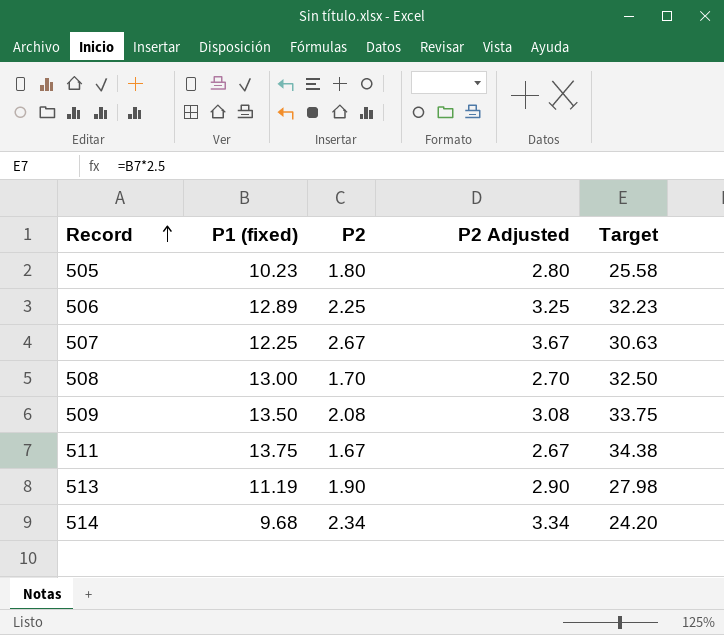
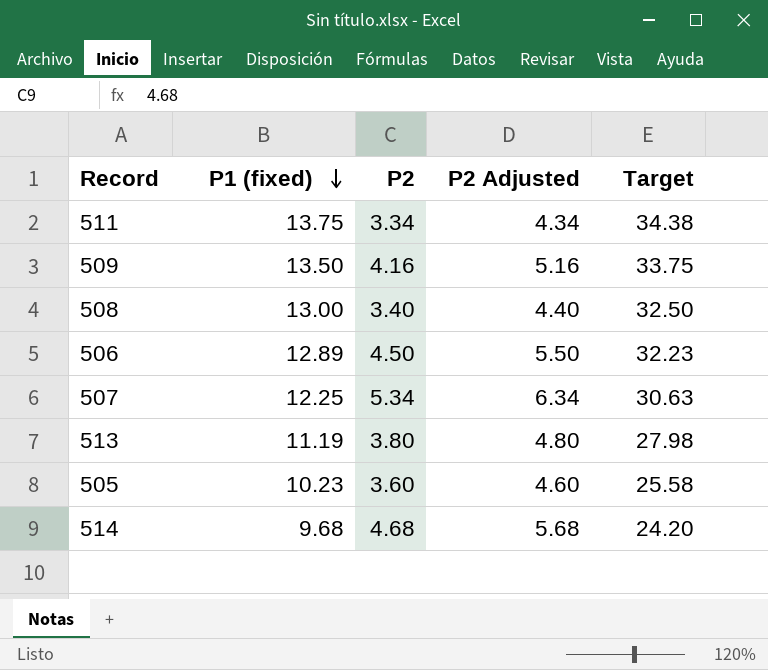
row order: Record ascending -> P1 (fixed) descending
511 | P2: 1.67 -> 3.34
511 | P2 Adjusted: 2.67 -> 4.34
509 | P2: 2.08 -> 4.16
509 | P2 Adjusted: 3.08 -> 5.16
508 | P2: 1.70 -> 3.40
508 | P2 Adjusted: 2.70 -> 4.40
506 | P2: 2.25 -> 4.50
506 | P2 Adjusted: 3.25 -> 5.50
507 | P2: 2.67 -> 5.34
507 | P2 Adjusted: 3.67 -> 6.34
513 | P2: 1.90 -> 3.80
513 | P2 Adjusted: 2.90 -> 4.80
505 | P2: 1.80 -> 3.60
505 | P2 Adjusted: 2.80 -> 4.60
514 | P2: 2.34 -> 4.68
514 | P2 Adjusted: 3.34 -> 5.68

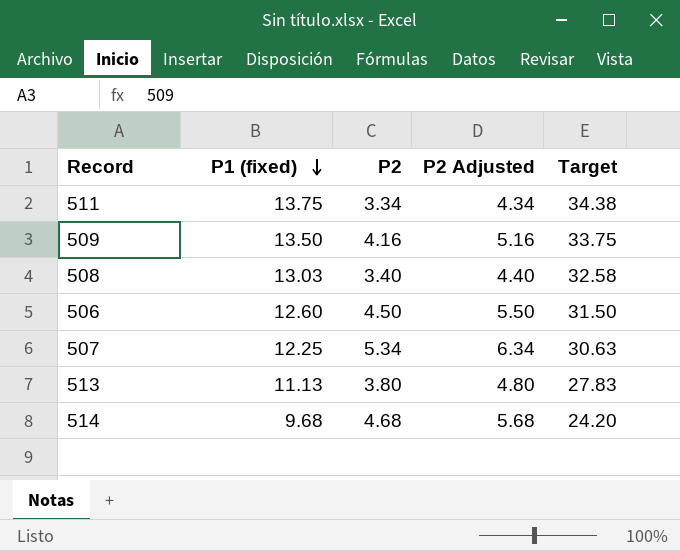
row 505: 10.23 | 3.60 | 4.60 | 25.58 -> none
508 | P1 (fixed): 13.00 -> 13.03
508 | Target: 32.50 -> 32.58
506 | P1 (fixed): 12.89 -> 12.60
506 | Target: 32.23 -> 31.50
513 | P1 (fixed): 11.19 -> 11.13
513 | Target: 27.98 -> 27.83

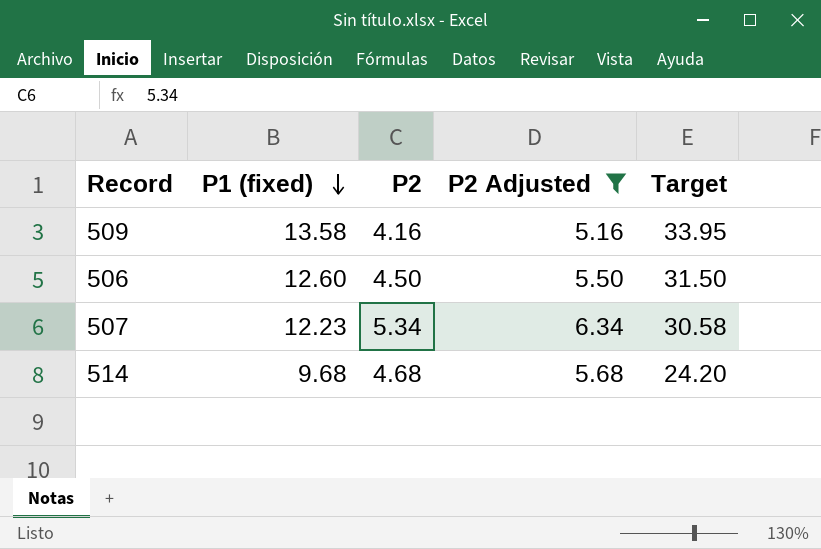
filter: none -> P2 Adjusted >= 5.16
509 | P1 (fixed): 13.50 -> 13.58
509 | Target: 33.75 -> 33.95
507 | P1 (fixed): 12.25 -> 12.23
507 | Target: 30.63 -> 30.58

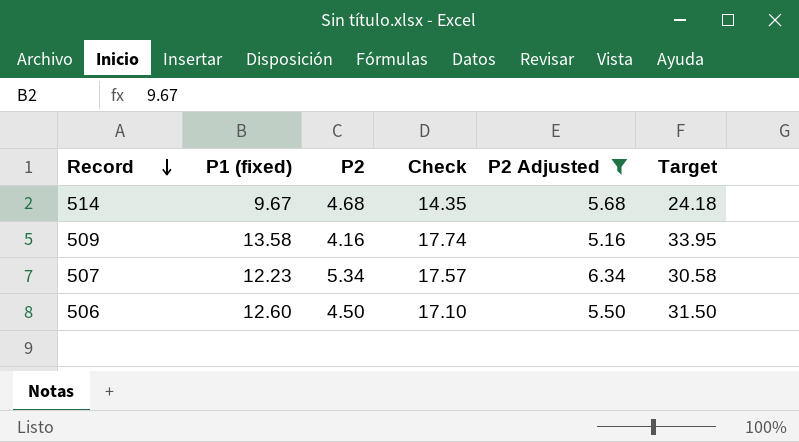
row order: P1 (fixed) descending -> Record descending
column Check | formula: none -> [P1 (fixed)] + [P2]
514 | P1 (fixed): 9.68 -> 9.67
514 | Target: 24.20 -> 24.18

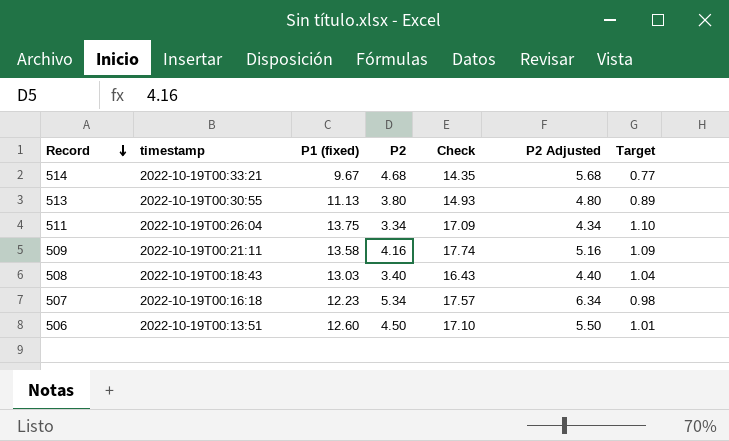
filter: P2 Adjusted >= 5.16 -> none
column timestamp | position: none -> 2
column Target | formula: [P1 (fixed)] * 2.5 -> [P1 (fixed)] * 0.08

